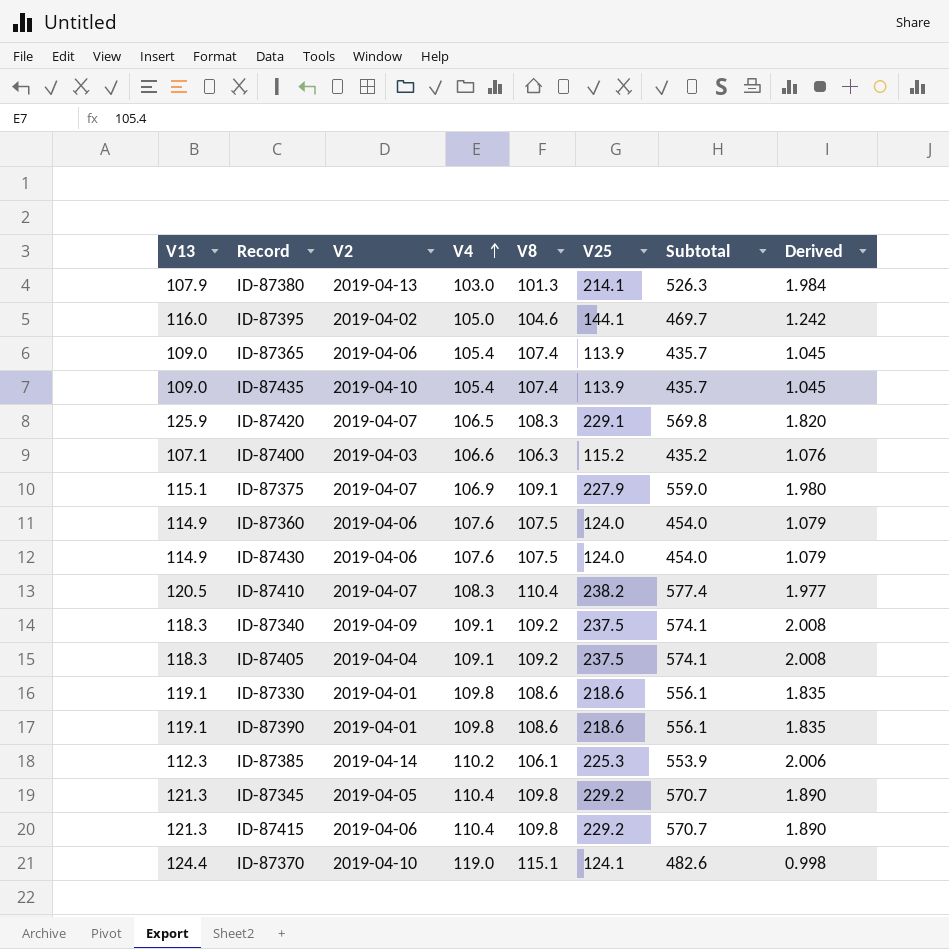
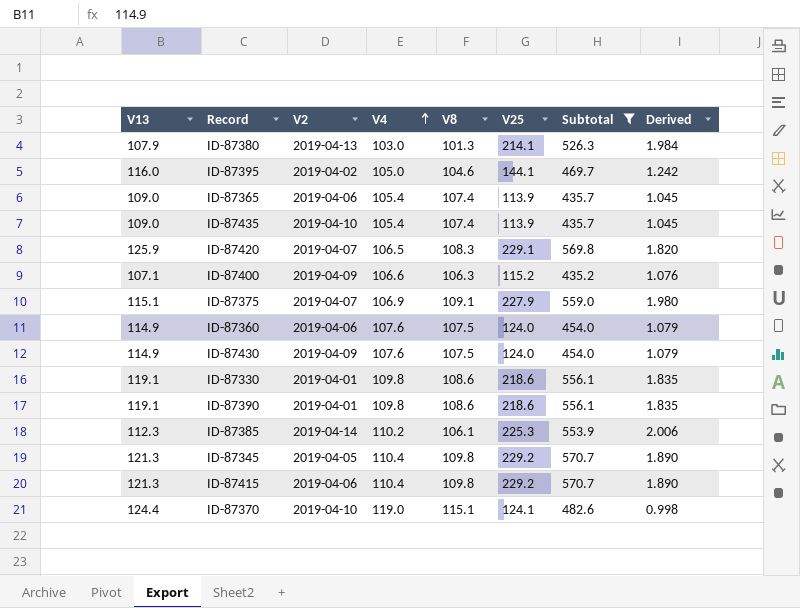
filter: none -> Subtotal <= 570.7
ID-87400 | V2: 2019-04-03 -> 2019-04-09
ID-87430 | V2: 2019-04-06 -> 2019-04-09

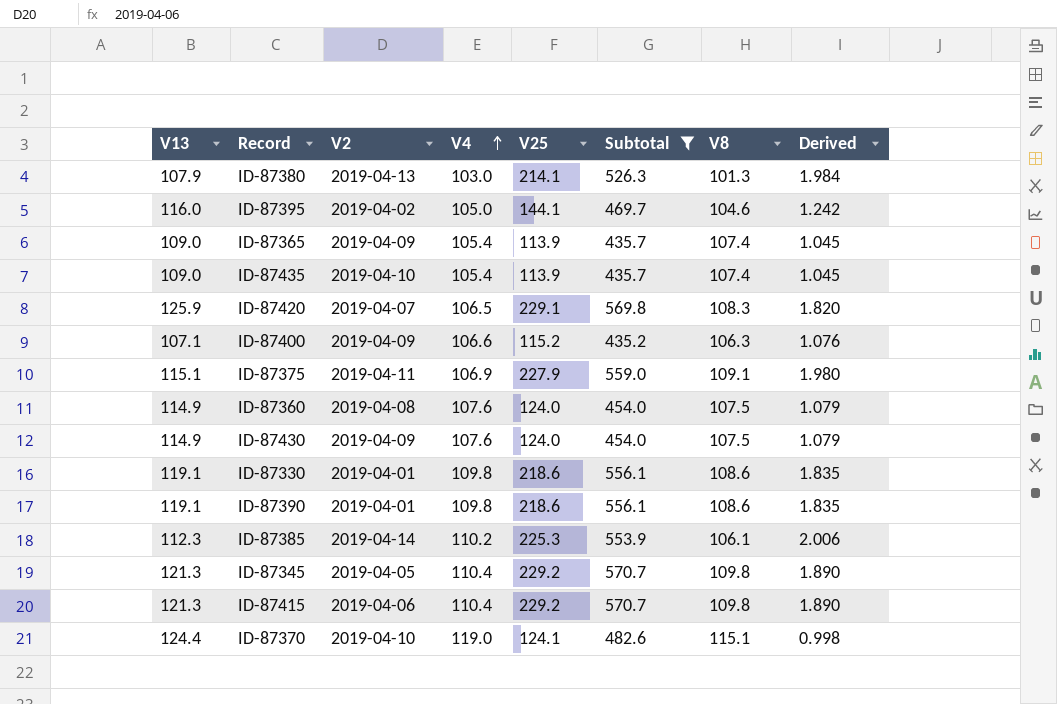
column V8 | position: 5 -> 7
ID-87365 | V2: 2019-04-06 -> 2019-04-09
ID-87375 | V2: 2019-04-07 -> 2019-04-11
ID-87360 | V2: 2019-04-06 -> 2019-04-08

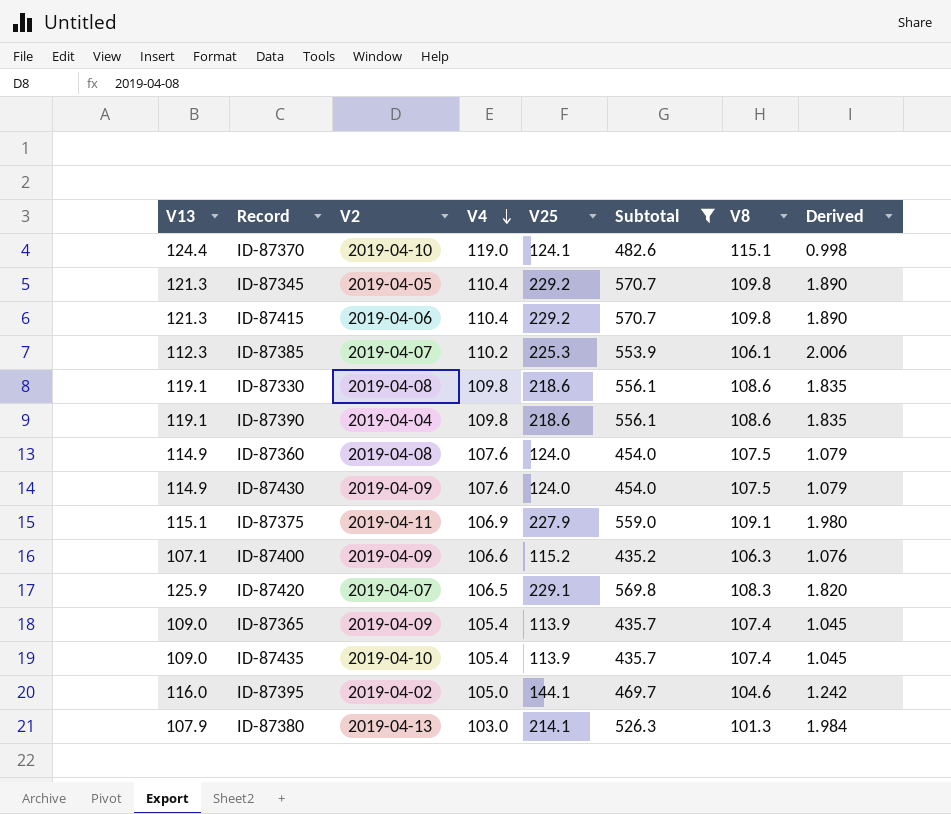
row order: V4 ascending -> V4 descending
ID-87385 | V2: 2019-04-14 -> 2019-04-07
ID-87330 | V2: 2019-04-01 -> 2019-04-08
ID-87390 | V2: 2019-04-01 -> 2019-04-04

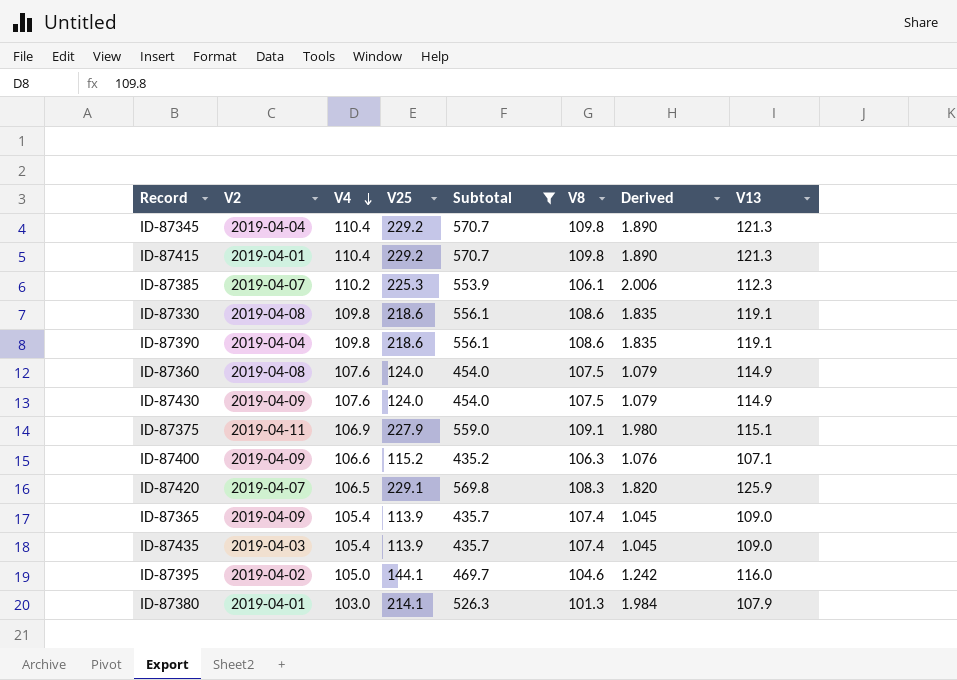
column V13 | position: 1 -> 8
row ID-87370: 124.4 | 2019-04-10 | 119.0 | 124.1 | 482.6 | 115.1 | 0.998 -> none
ID-87345 | V2: 2019-04-05 -> 2019-04-04
ID-87415 | V2: 2019-04-06 -> 2019-04-01
ID-87435 | V2: 2019-04-10 -> 2019-04-03
ID-87380 | V2: 2019-04-13 -> 2019-04-01

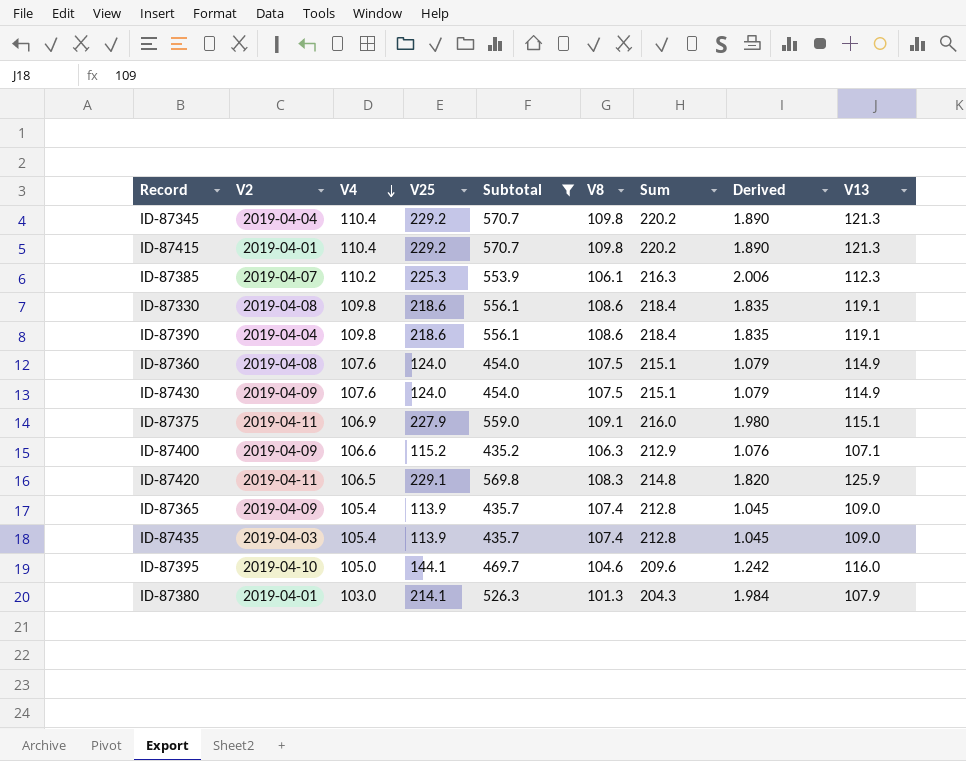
column Sum | formula: none -> [V4] + [V8]
ID-87420 | V2: 2019-04-07 -> 2019-04-11
ID-87395 | V2: 2019-04-02 -> 2019-04-10

